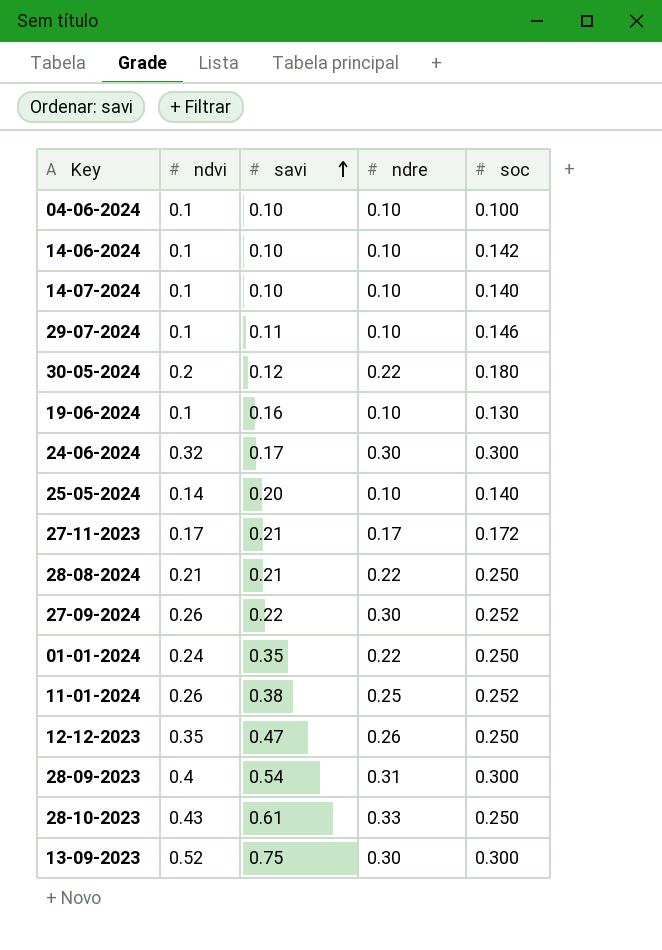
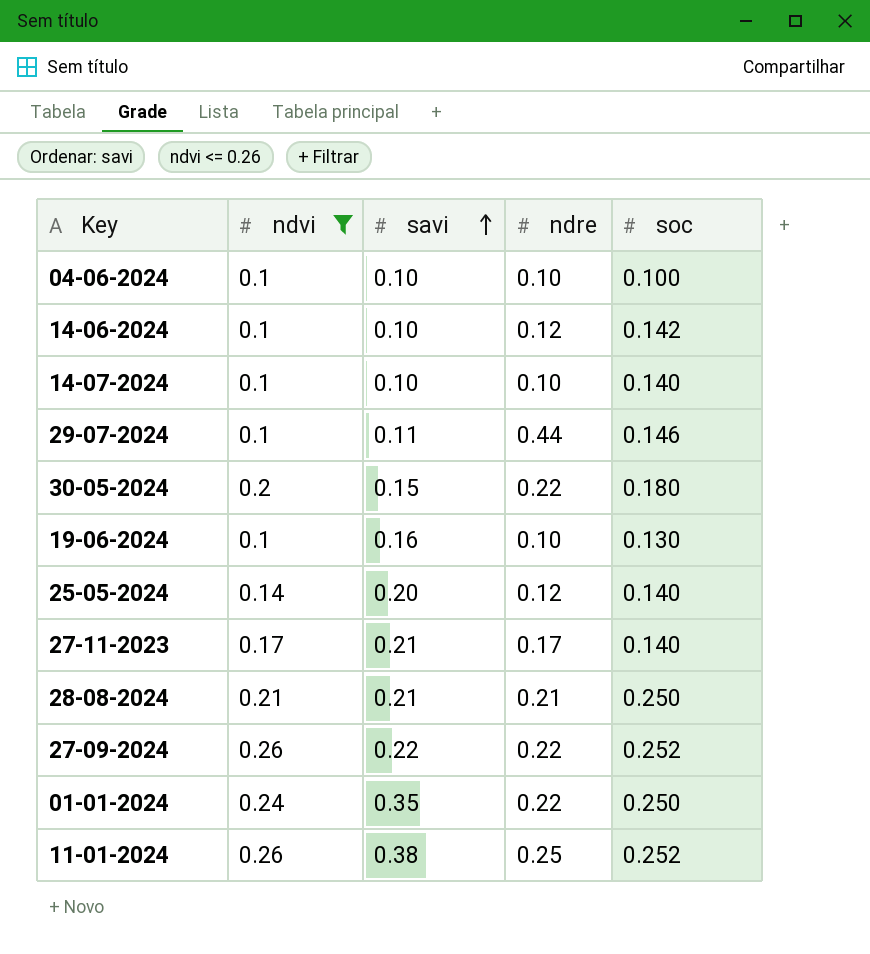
filter: none -> ndvi <= 0.26
14-06-2024 | ndre: 0.10 -> 0.12
29-07-2024 | ndre: 0.10 -> 0.44
30-05-2024 | savi: 0.12 -> 0.15
25-05-2024 | ndre: 0.10 -> 0.12
27-11-2023 | soc: 0.172 -> 0.140
28-08-2024 | ndre: 0.22 -> 0.21
27-09-2024 | ndre: 0.30 -> 0.22

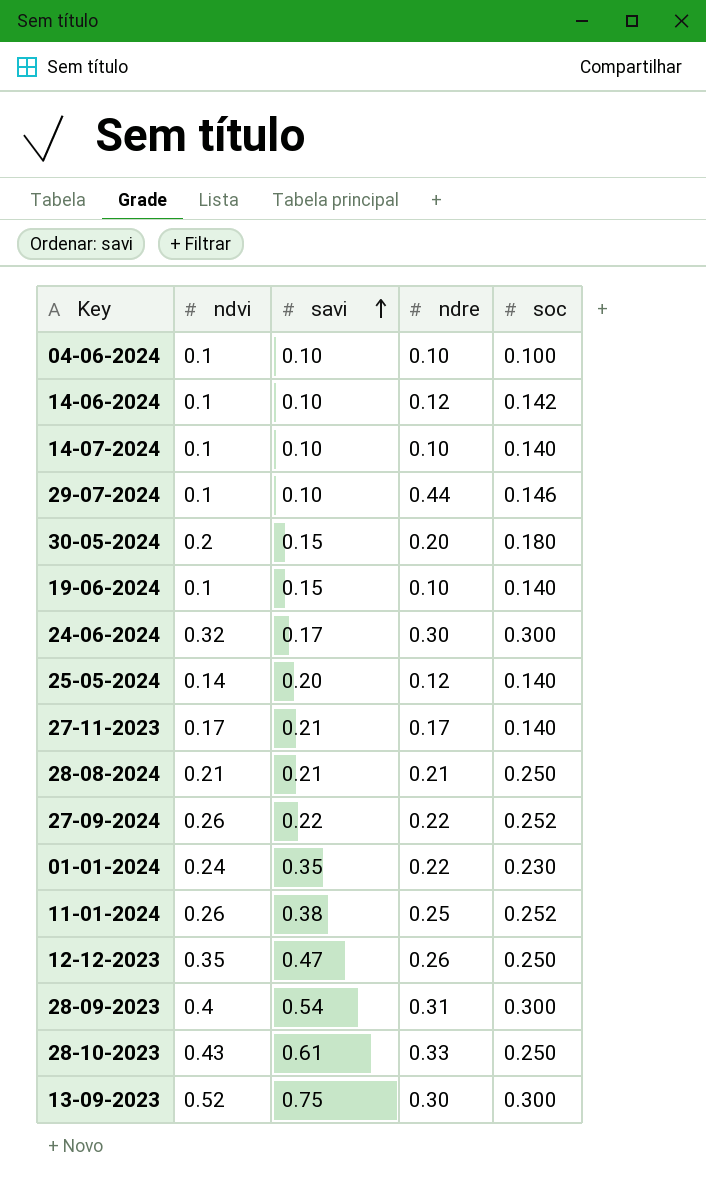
filter: ndvi <= 0.26 -> none
29-07-2024 | savi: 0.11 -> 0.10
30-05-2024 | ndre: 0.22 -> 0.20
19-06-2024 | savi: 0.16 -> 0.15
19-06-2024 | soc: 0.130 -> 0.140
01-01-2024 | soc: 0.250 -> 0.230

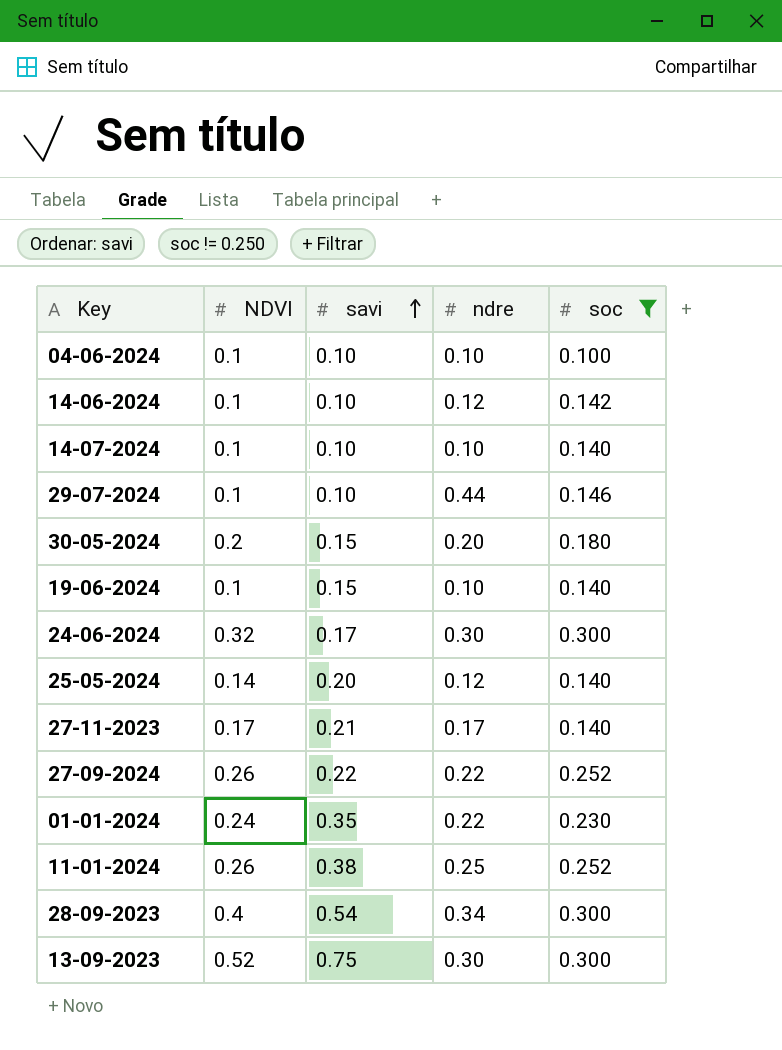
filter: none -> soc != 0.250
column name: ndvi -> NDVI
28-09-2023 | ndre: 0.31 -> 0.34

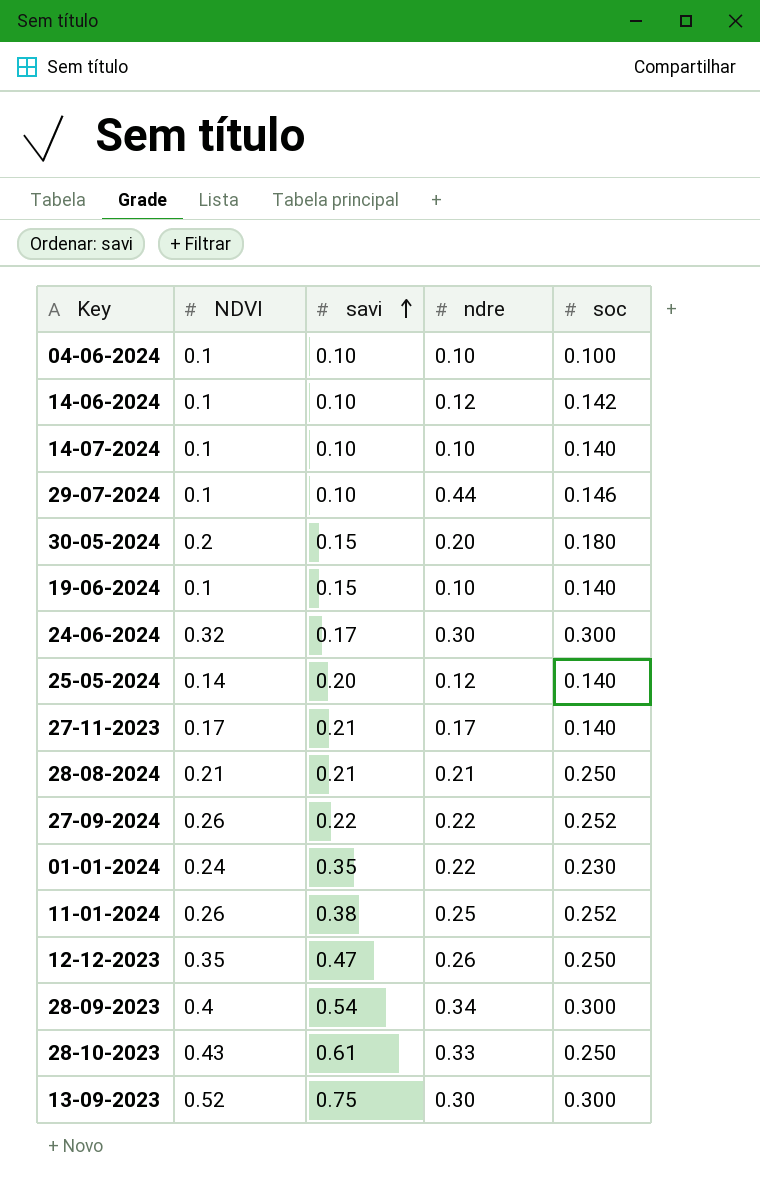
filter: soc != 0.250 -> none

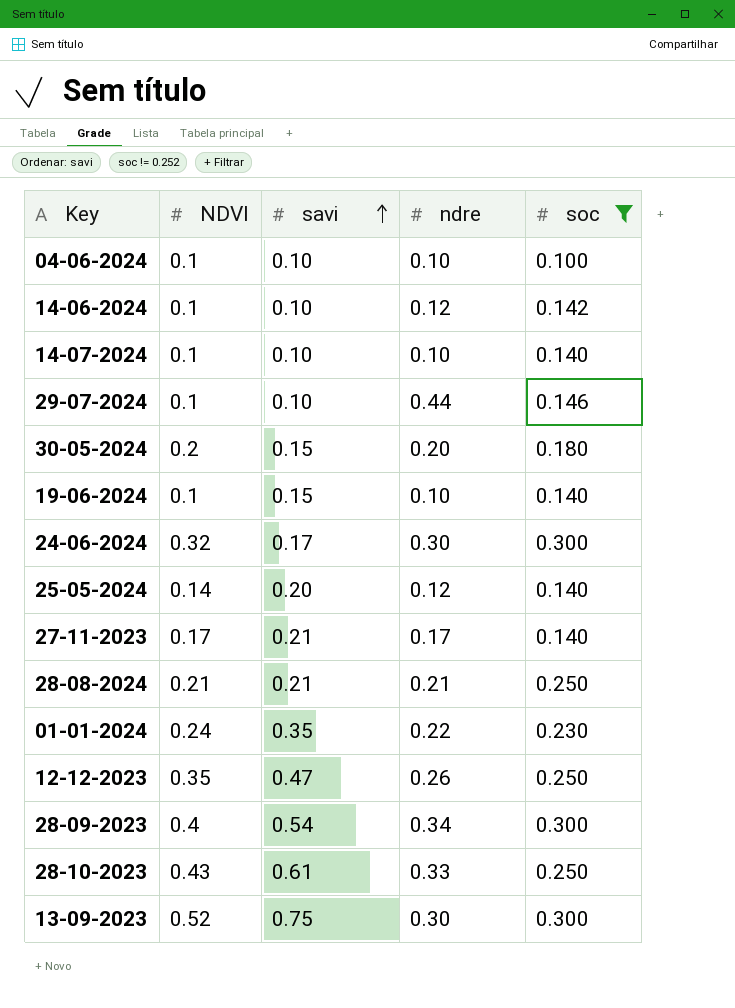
filter: none -> soc != 0.252

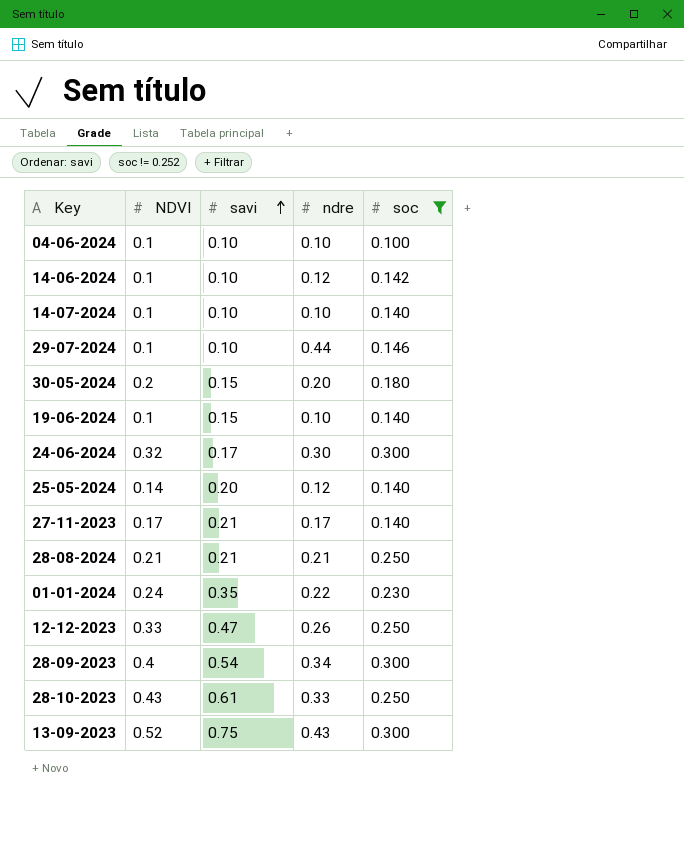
12-12-2023 | NDVI: 0.35 -> 0.33
13-09-2023 | ndre: 0.30 -> 0.43

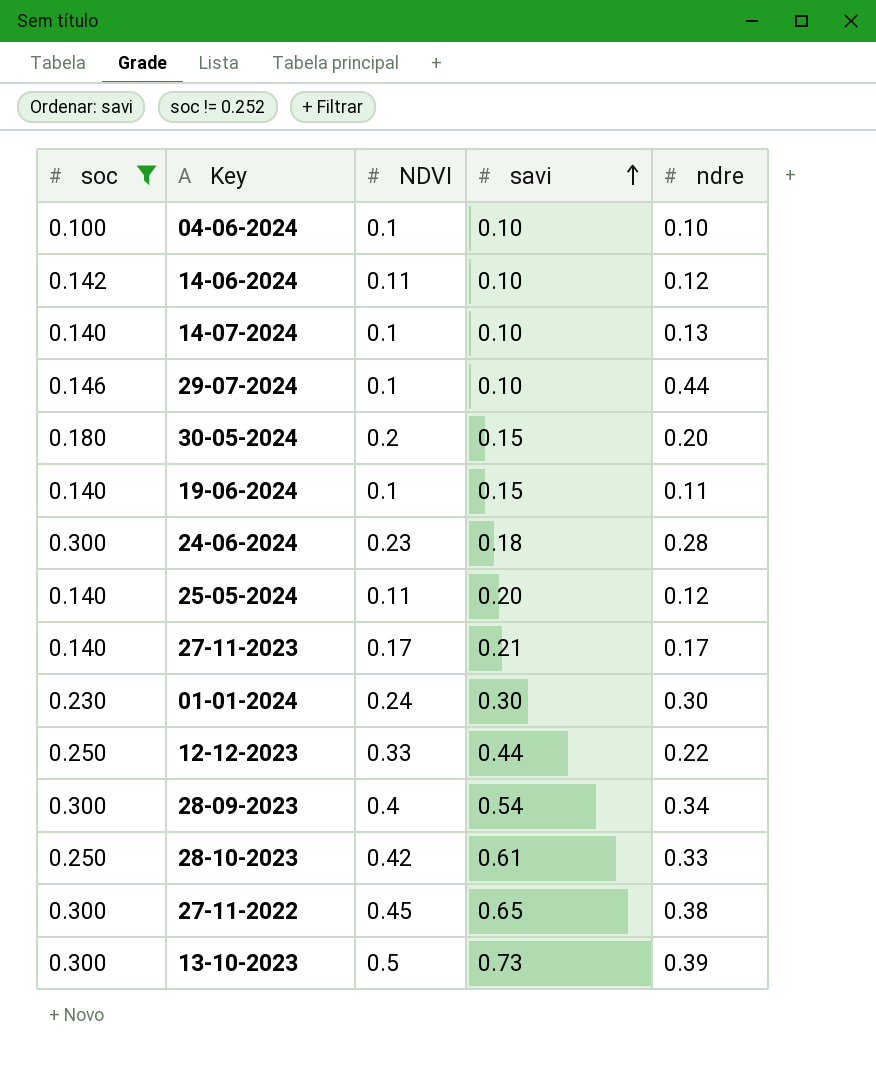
column soc | position: 5 -> 1
row 28-08-2024: 0.21 | 0.21 | 0.21 | 0.250 -> none
row 13-09-2023: 0.52 | 0.75 | 0.43 | 0.300 -> none
14-06-2024 | NDVI: 0.1 -> 0.11
14-07-2024 | ndre: 0.10 -> 0.13
19-06-2024 | ndre: 0.10 -> 0.11
24-06-2024 | NDVI: 0.32 -> 0.23
24-06-2024 | savi: 0.17 -> 0.18
24-06-2024 | ndre: 0.30 -> 0.28
25-05-2024 | NDVI: 0.14 -> 0.11
01-01-2024 | savi: 0.35 -> 0.30
01-01-2024 | ndre: 0.22 -> 0.30
12-12-2023 | savi: 0.47 -> 0.44
12-12-2023 | ndre: 0.26 -> 0.22
28-10-2023 | NDVI: 0.43 -> 0.42
row 27-11-2022: none -> 0.300 | 0.45 | 0.65 | 0.38
row 13-10-2023: none -> 0.300 | 0.5 | 0.73 | 0.39

